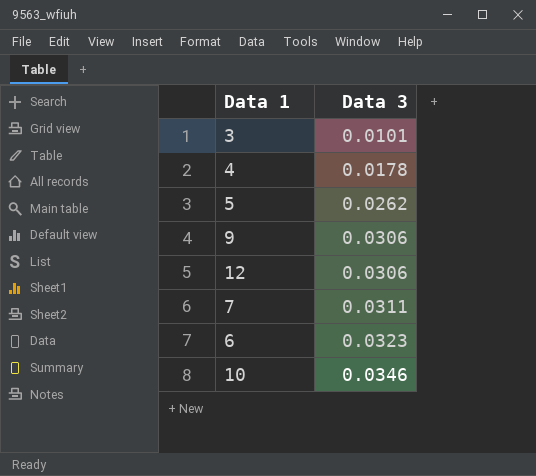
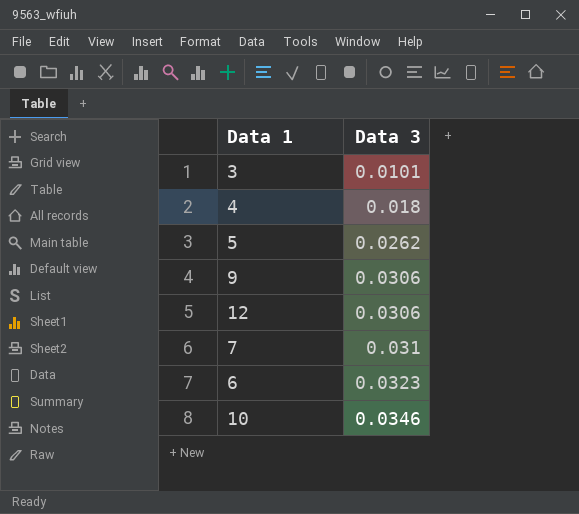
4 | Data 3: 0.0178 -> 0.018
7 | Data 3: 0.0311 -> 0.031

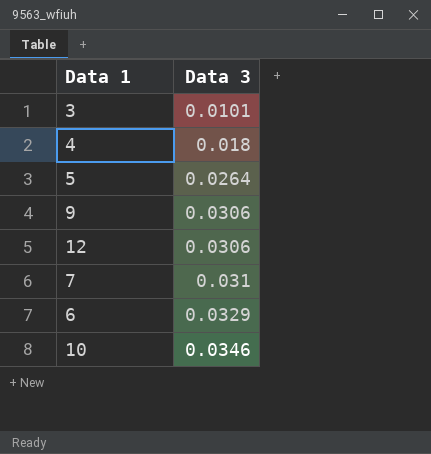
5 | Data 3: 0.0262 -> 0.0264
6 | Data 3: 0.0323 -> 0.0329

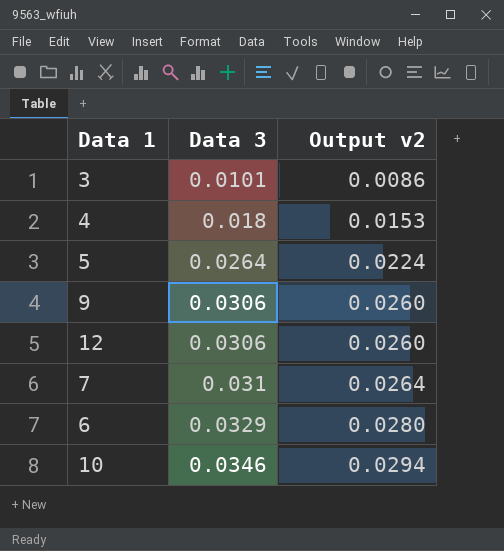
column Output v2 | formula: none -> [Data 3] * 0.85

